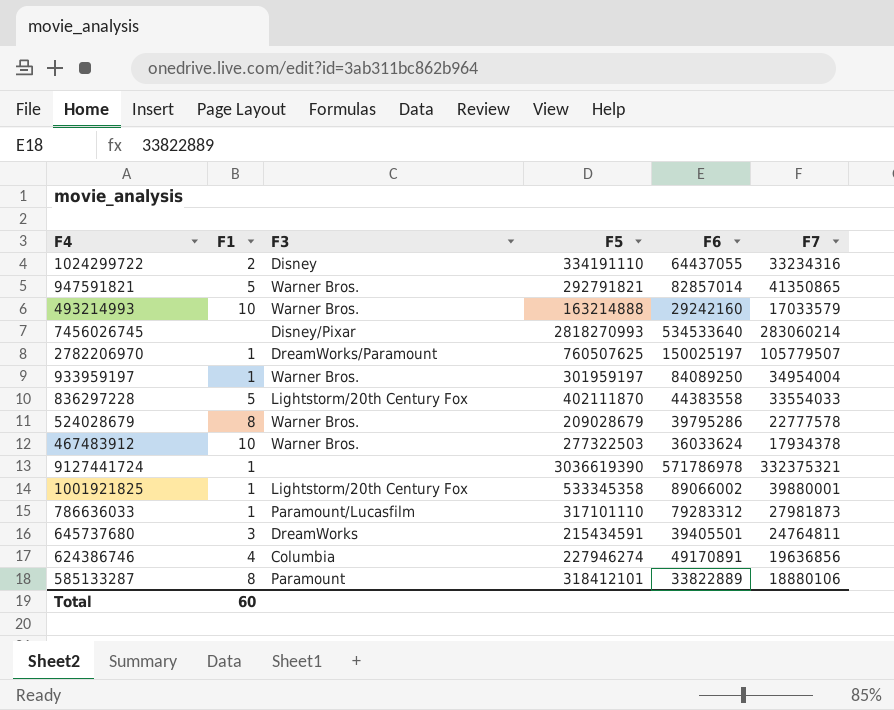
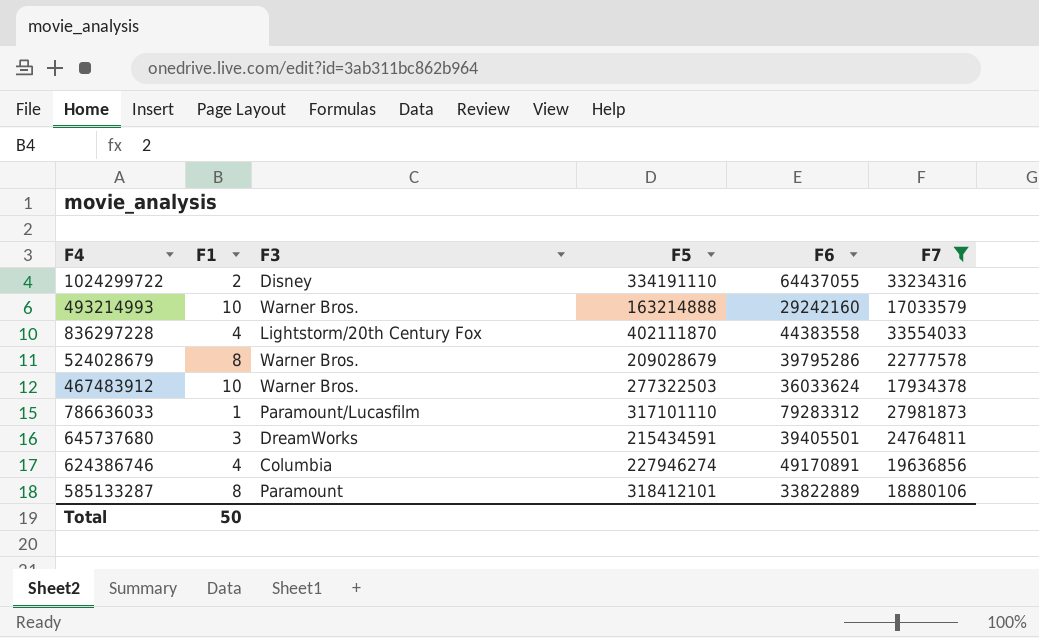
filter: none -> F7 <= 33554033
836297228 | F1: 5 -> 4
Total | F1: 60 -> 50

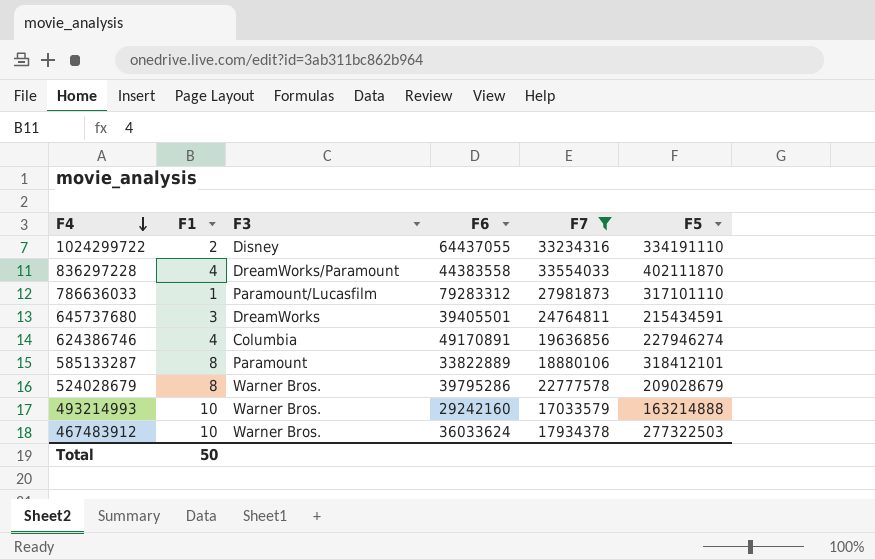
row order: none -> F4 descending
column F5 | position: 4 -> 6
836297228 | F3: Lightstorm/20th Century Fox -> DreamWorks/Paramount

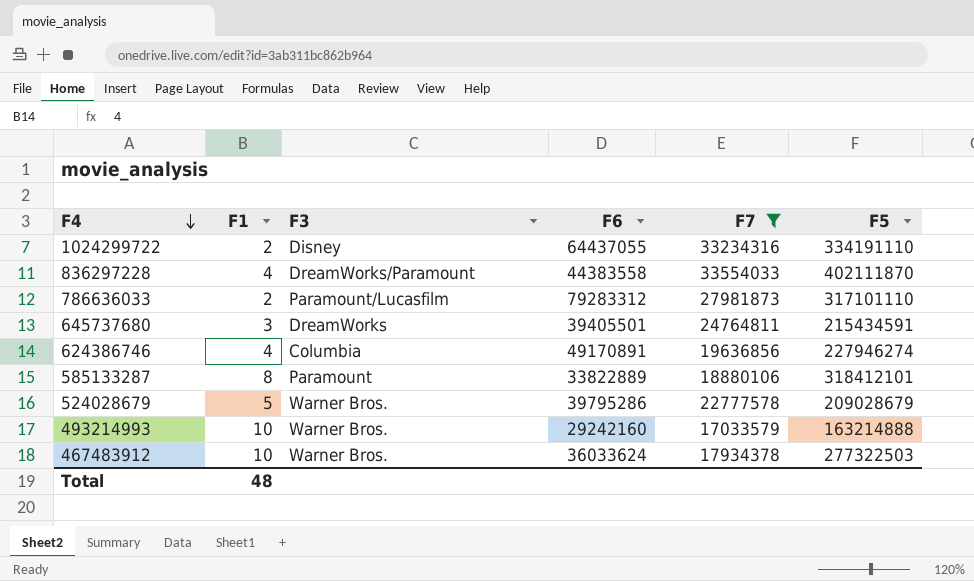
786636033 | F1: 1 -> 2
524028679 | F1: 8 -> 5
Total | F1: 50 -> 48

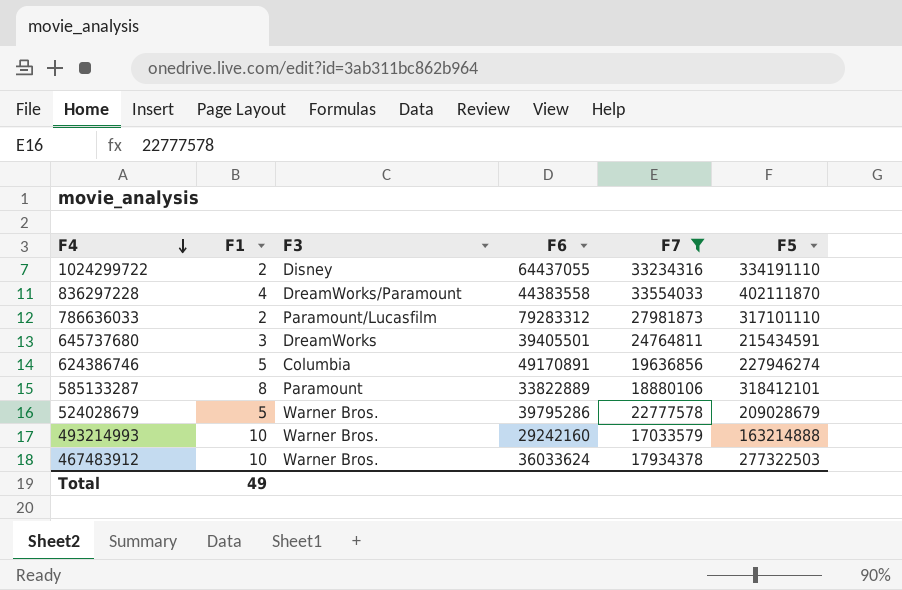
624386746 | F1: 4 -> 5
Total | F1: 48 -> 49

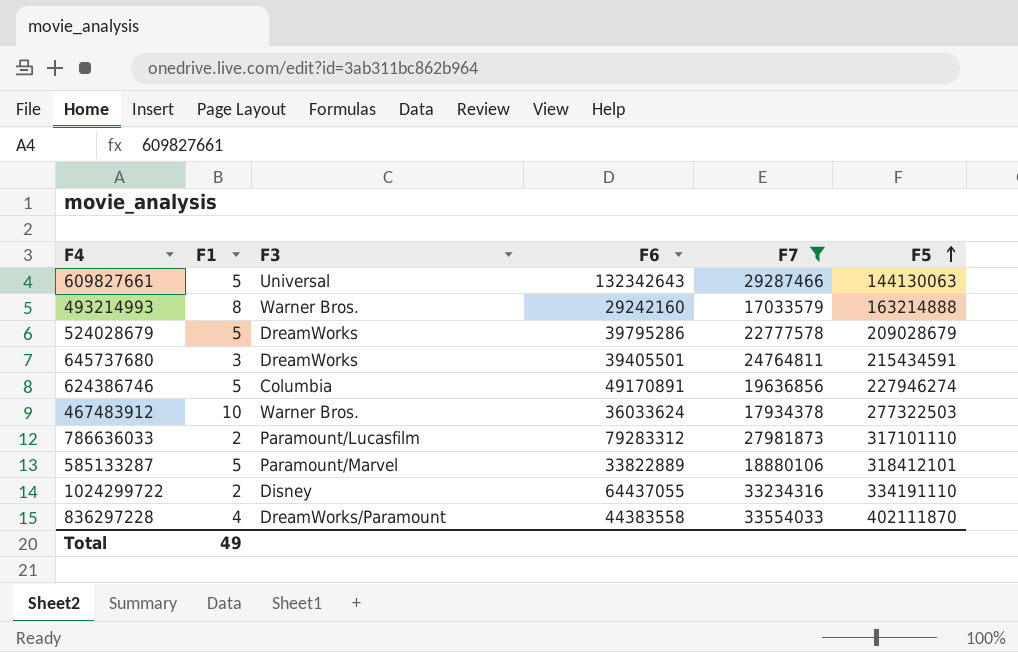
row order: F4 descending -> F5 ascending
row 609827661: none -> 5 | Universal | 132342643 | 29287466 | 144130063
493214993 | F1: 10 -> 8
524028679 | F3: Warner Bros. -> DreamWorks
585133287 | F1: 8 -> 5
585133287 | F3: Paramount -> Paramount/Marvel

